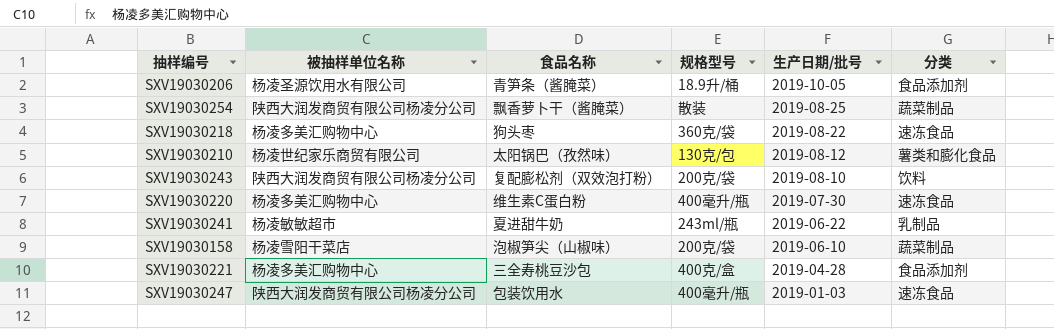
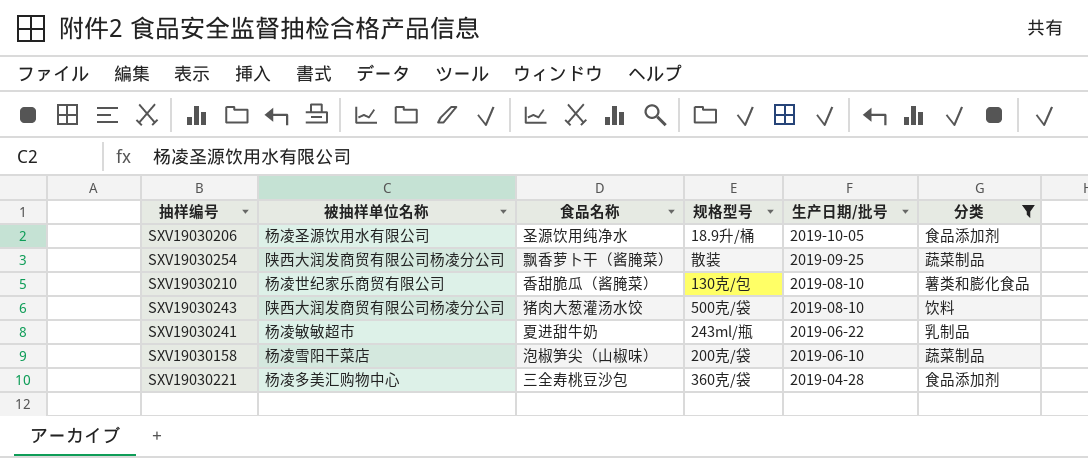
filter: none -> 分类 != 速冻食品
SXV19030206 | 食品名称: 青笋条（酱腌菜） -> 圣源饮用纯净水
SXV19030254 | 生产日期/批号: 2019-08-25 -> 2019-09-25
SXV19030210 | 食品名称: 太阳锅巴（孜然味） -> 香甜脆瓜（酱腌菜）
SXV19030210 | 生产日期/批号: 2019-08-12 -> 2019-08-10
SXV19030243 | 食品名称: 复配膨松剂（双效泡打粉） -> 猪肉大葱灌汤水饺
SXV19030243 | 规格型号: 200克/袋 -> 500克/袋
SXV19030221 | 规格型号: 400克/盒 -> 360克/袋

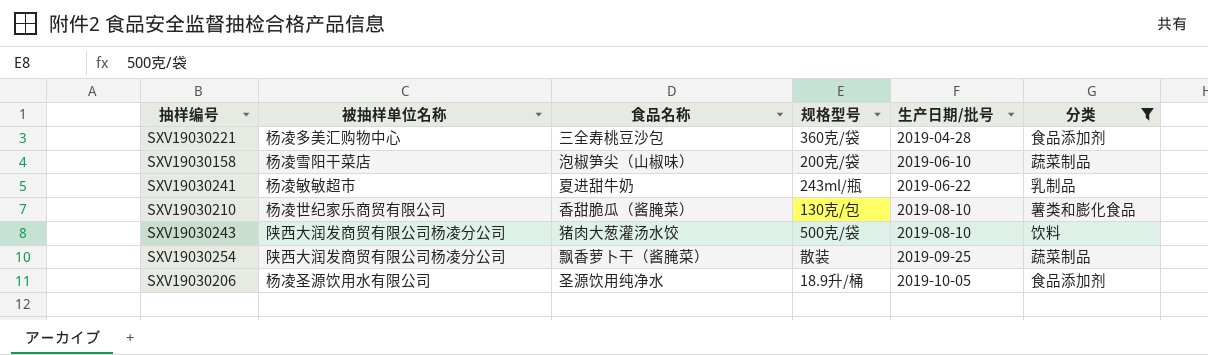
row order: 生产日期/批号 descending -> 生产日期/批号 ascending

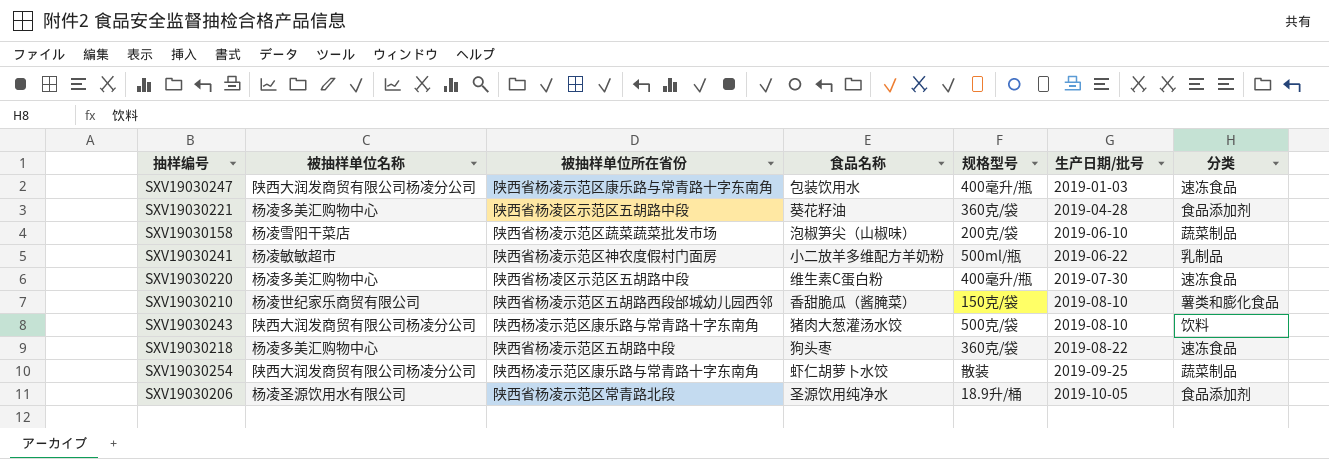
filter: 分类 != 速冻食品 -> none
column 被抽样单位所在省份 | position: none -> 3
SXV19030221 | 食品名称: 三全寿桃豆沙包 -> 葵花籽油
SXV19030241 | 食品名称: 夏进甜牛奶 -> 小二放羊多维配方羊奶粉
SXV19030241 | 规格型号: 243ml/瓶 -> 500ml/瓶
SXV19030210 | 规格型号: 130克/包 -> 150克/袋
SXV19030254 | 食品名称: 飘香萝卜干（酱腌菜） -> 虾仁胡萝卜水饺

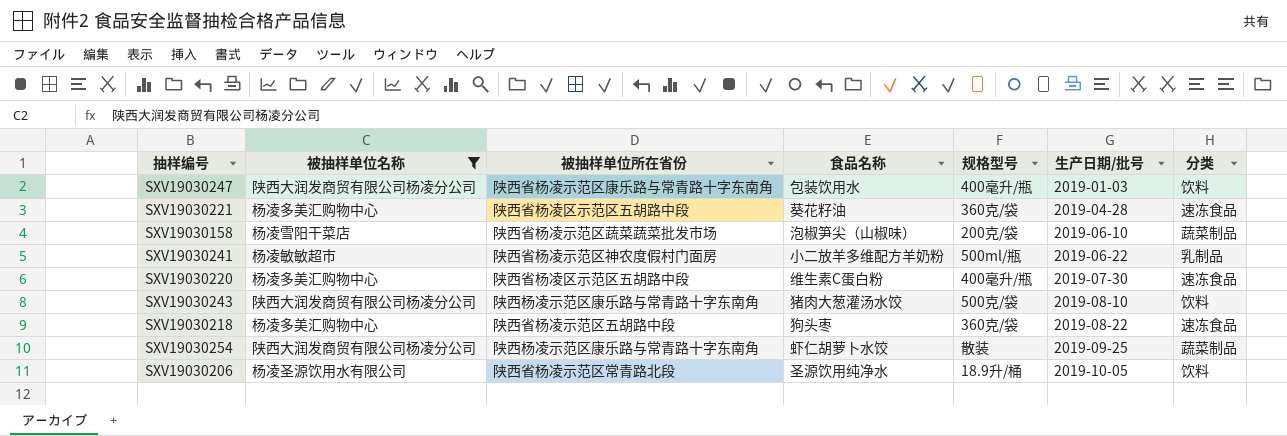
filter: none -> 被抽样单位名称 != 杨凌世纪家乐商贸有限公司
SXV19030247 | 分类: 速冻食品 -> 饮料
SXV19030221 | 分类: 食品添加剂 -> 速冻食品
SXV19030206 | 分类: 食品添加剂 -> 饮料

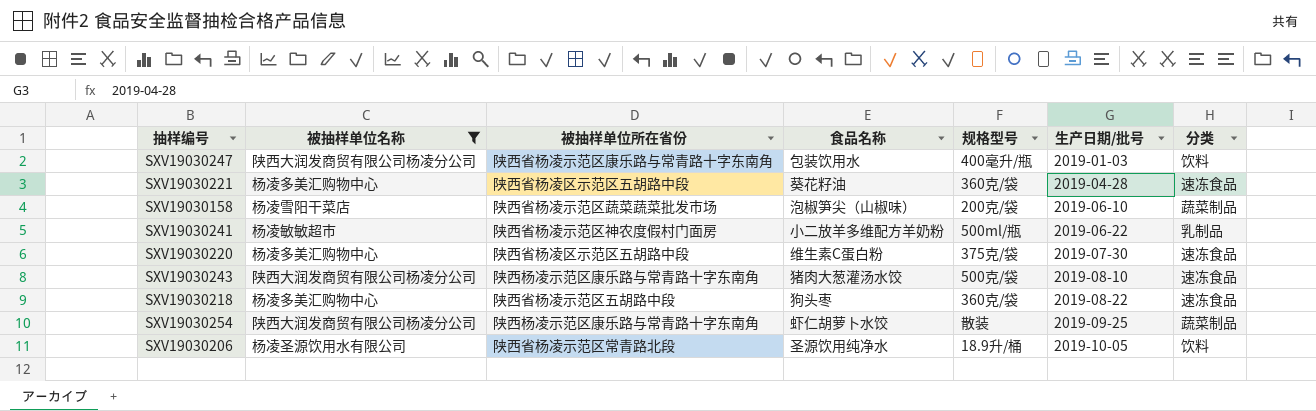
SXV19030220 | 规格型号: 400毫升/瓶 -> 375克/袋
SXV19030243 | 分类: 饮料 -> 速冻食品

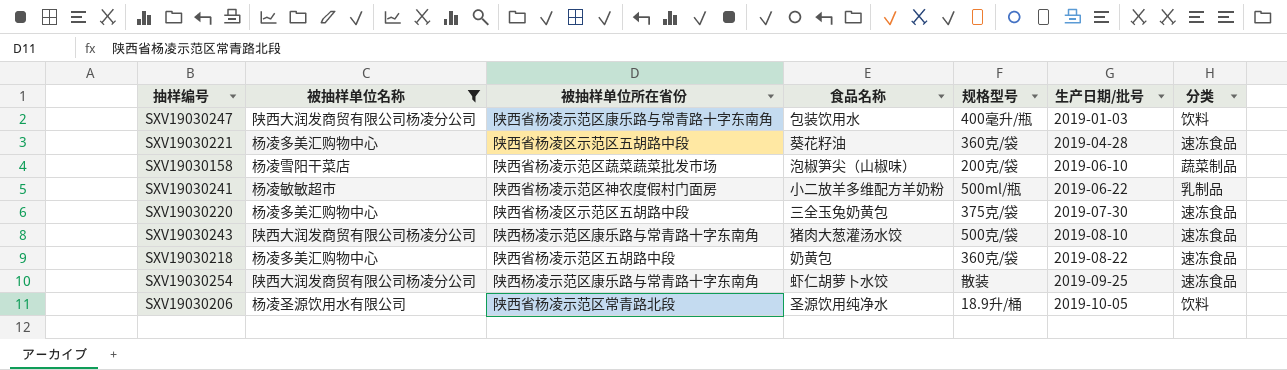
SXV19030220 | 食品名称: 维生素C蛋白粉 -> 三全玉兔奶黄包
SXV19030218 | 食品名称: 狗头枣 -> 奶黄包
SXV19030254 | 分类: 蔬菜制品 -> 速冻食品

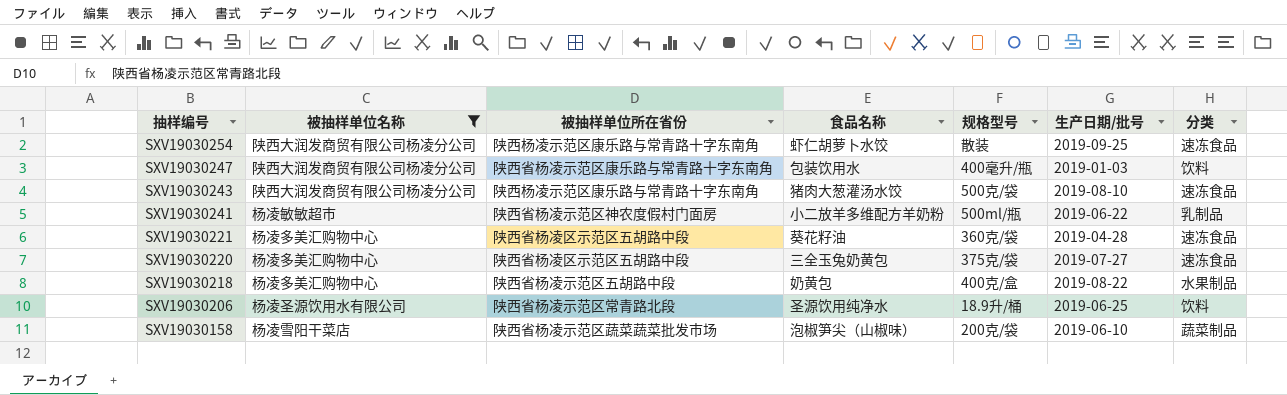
row order: 生产日期/批号 ascending -> 抽样编号 descending
SXV19030220 | 生产日期/批号: 2019-07-30 -> 2019-07-27
SXV19030218 | 规格型号: 360克/袋 -> 400克/盒
SXV19030218 | 分类: 速冻食品 -> 水果制品
SXV19030206 | 生产日期/批号: 2019-10-05 -> 2019-06-25

